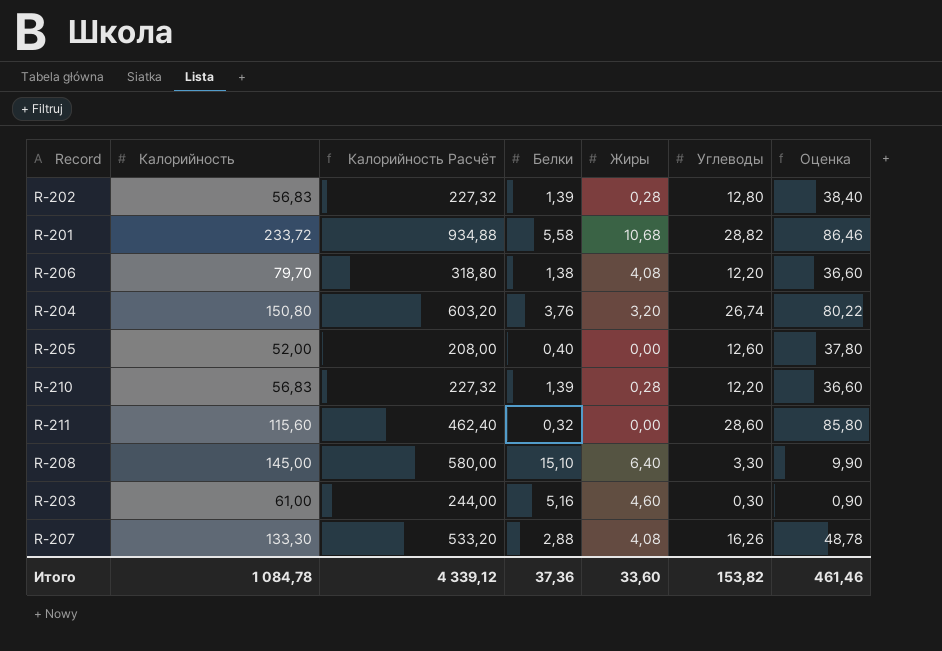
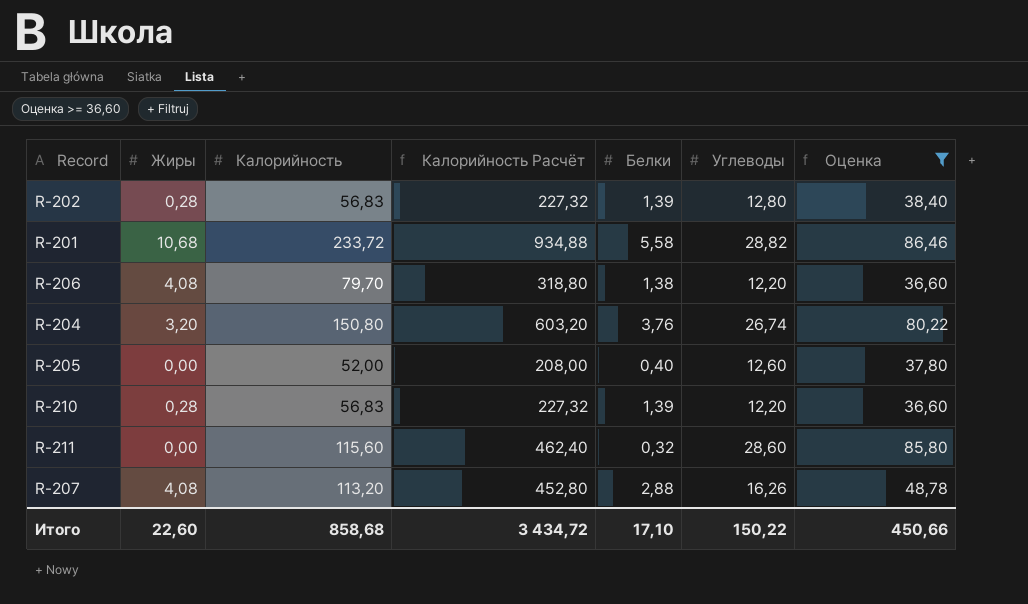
filter: none -> Оценка >= 36,60
column Жиры | position: 5 -> 2
R-207 | Калорийность: 133,30 -> 113,20
R-207 | Калорийность Расчёт: 533,20 -> 452,80
Итого | Жиры: 33,60 -> 22,60
Итого | Калорийность: 1 084,78 -> 858,68
Итого | Калорийность Расчёт: 4 339,12 -> 3 434,72
Итого | Белки: 37,36 -> 17,10
Итого | Углеводы: 153,82 -> 150,22
Итого | Оценка: 461,46 -> 450,66

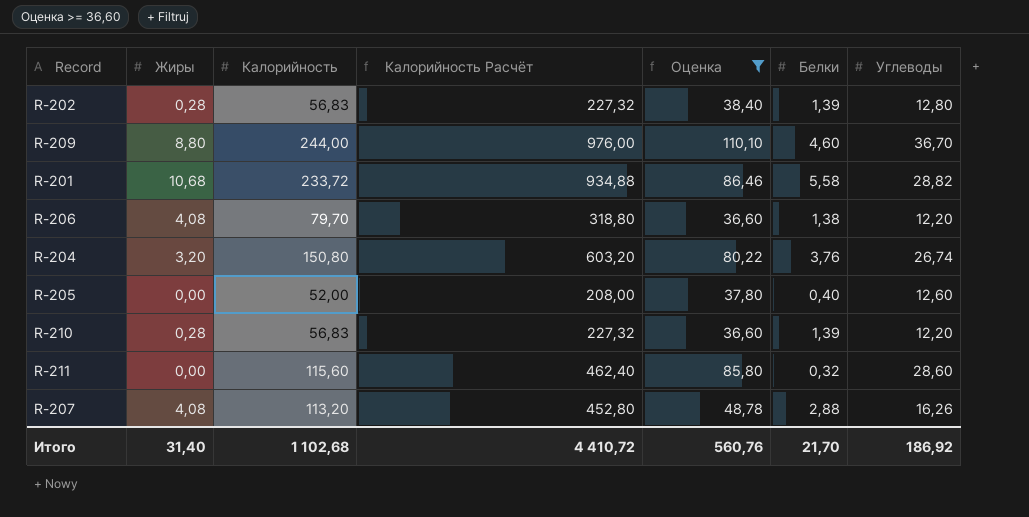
column Оценка | position: 7 -> 5
row R-209: none -> 8,80 | 244,00 | 976,00 | 110,10 | 4,60 | 36,70
Итого | Жиры: 22,60 -> 31,40
Итого | Калорийность: 858,68 -> 1 102,68
Итого | Калорийность Расчёт: 3 434,72 -> 4 410,72
Итого | Оценка: 450,66 -> 560,76
Итого | Белки: 17,10 -> 21,70
Итого | Углеводы: 150,22 -> 186,92

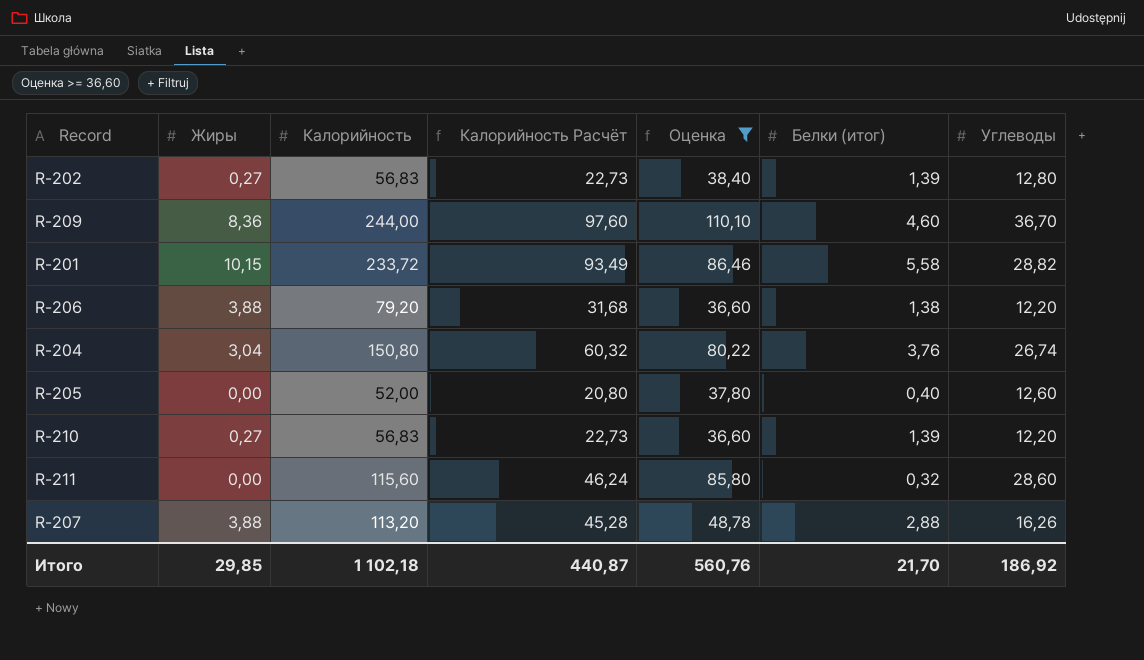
column Калорийность Расчёт | formula: [Калорийность] * 4 -> [Калорийность] * 0,4
column name: Белки -> Белки (итог)
R-202 | Жиры: 0,28 -> 0,27
R-209 | Жиры: 8,80 -> 8,36
R-201 | Жиры: 10,68 -> 10,15
R-206 | Жиры: 4,08 -> 3,88
R-206 | Калорийность: 79,70 -> 79,20
R-204 | Жиры: 3,20 -> 3,04
R-210 | Жиры: 0,28 -> 0,27
R-207 | Жиры: 4,08 -> 3,88
Итого | Жиры: 31,40 -> 29,85
Итого | Калорийность: 1 102,68 -> 1 102,18
Итого | Калорийность Расчёт: 4 410,72 -> 440,87

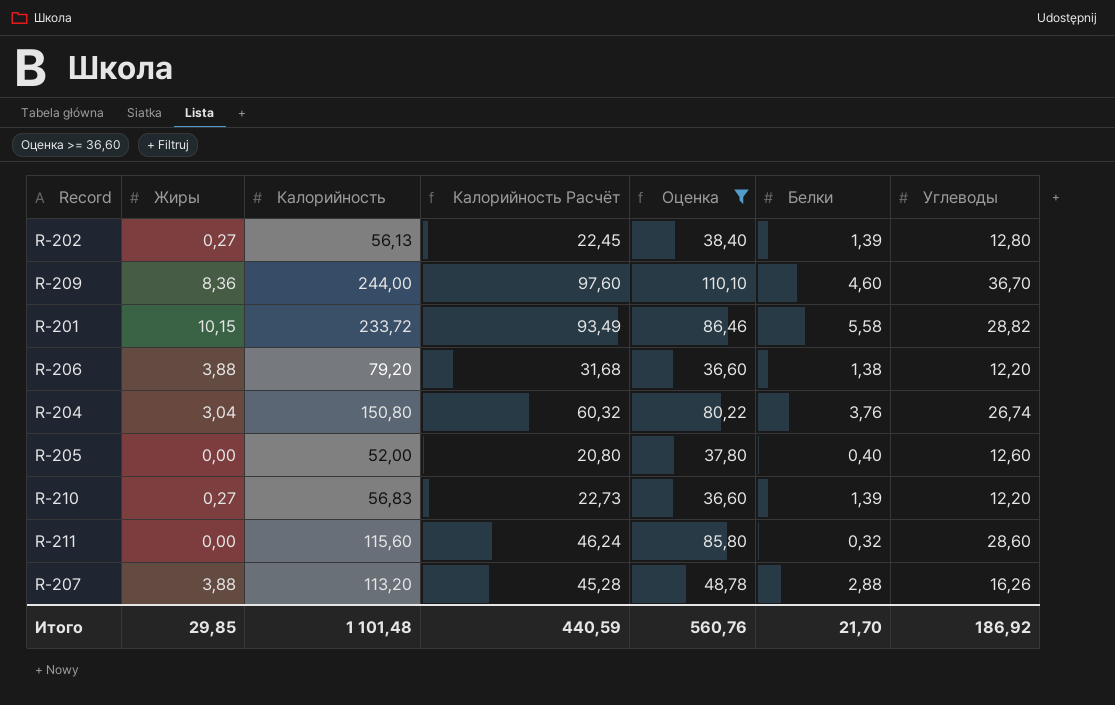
column name: Белки (итог) -> Белки
R-202 | Калорийность: 56,83 -> 56,13
R-202 | Калорийность Расчёт: 22,73 -> 22,45
Итого | Калорийность: 1 102,18 -> 1 101,48
Итого | Калорийность Расчёт: 440,87 -> 440,59

